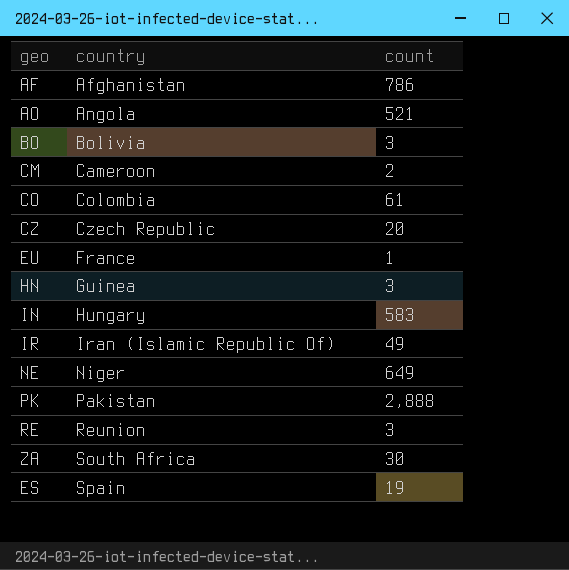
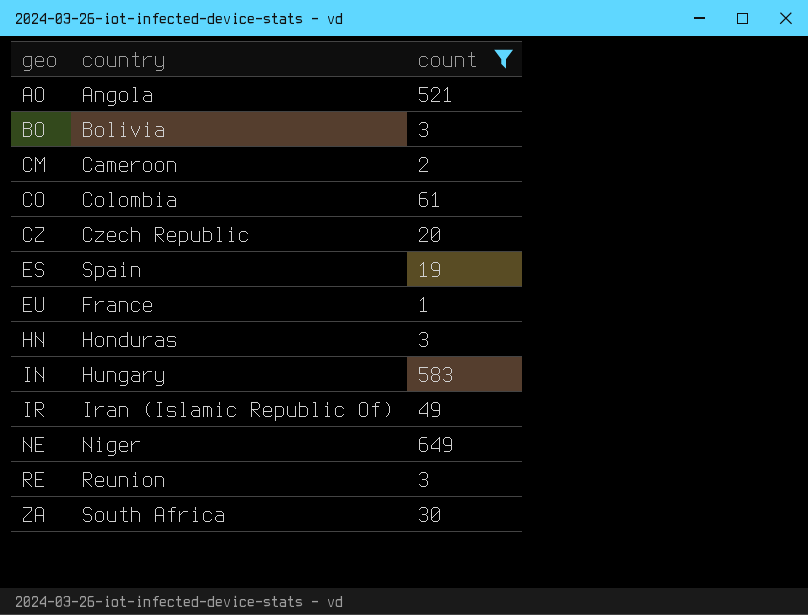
filter: none -> count <= 649
row order: country ascending -> geo ascending
HN | country: Guinea -> Honduras

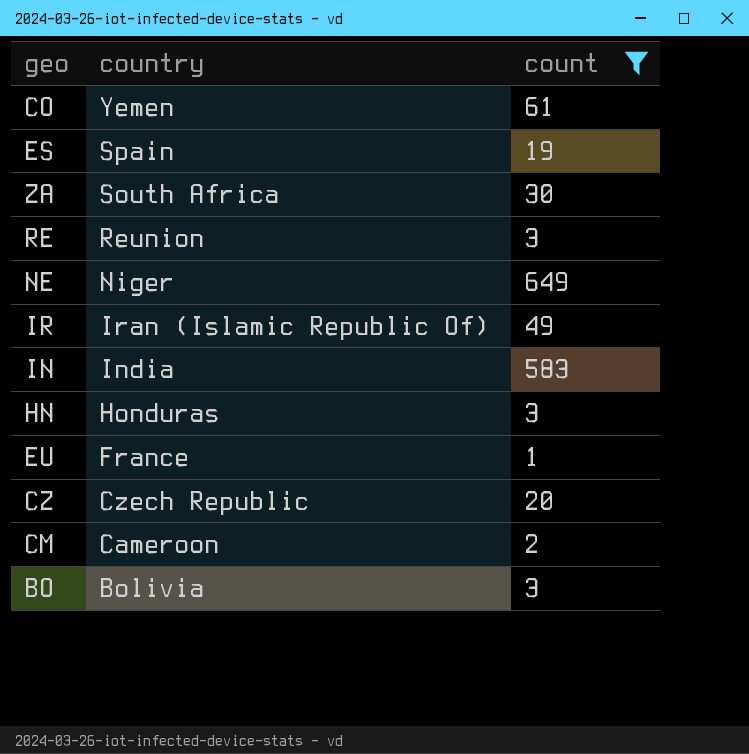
row order: geo ascending -> country descending
row AO: Angola | 521 -> none
CO | country: Colombia -> Yemen
IN | country: Hungary -> India

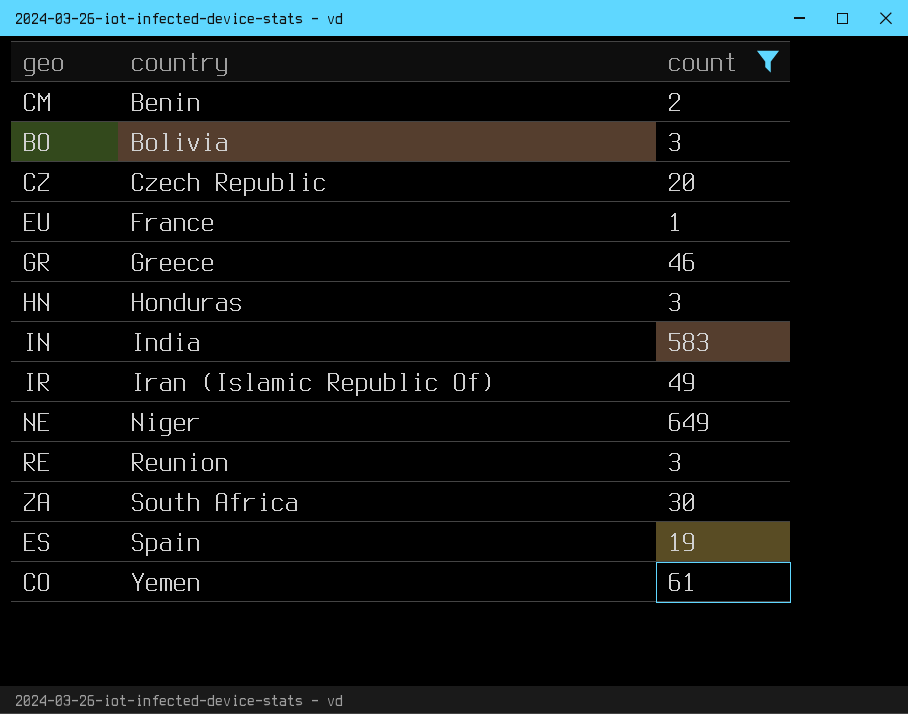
row order: country descending -> country ascending
CM | country: Cameroon -> Benin
row GR: none -> Greece | 46

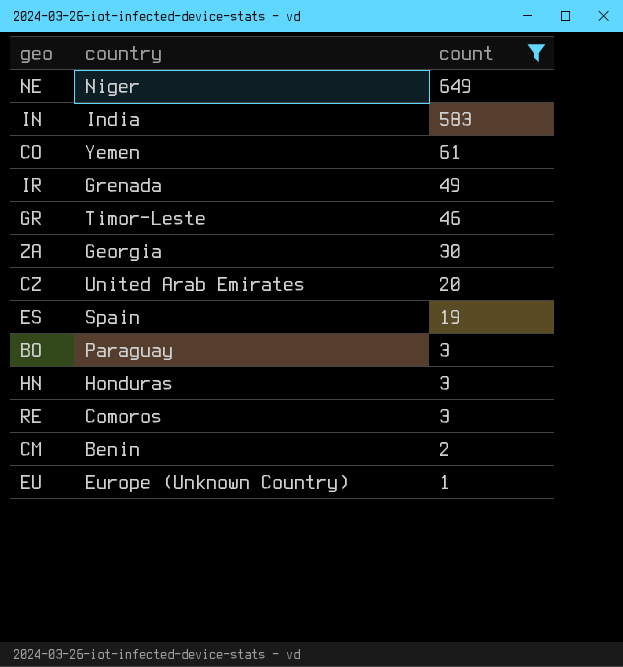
row order: country ascending -> count descending
IR | country: Iran (Islamic Republic Of) -> Grenada
GR | country: Greece -> Timor-Leste
ZA | country: South Africa -> Georgia
CZ | country: Czech Republic -> United Arab Emirates
BO | country: Bolivia -> Paraguay
RE | country: Reunion -> Comoros
EU | country: France -> Europe (Unknown Country)

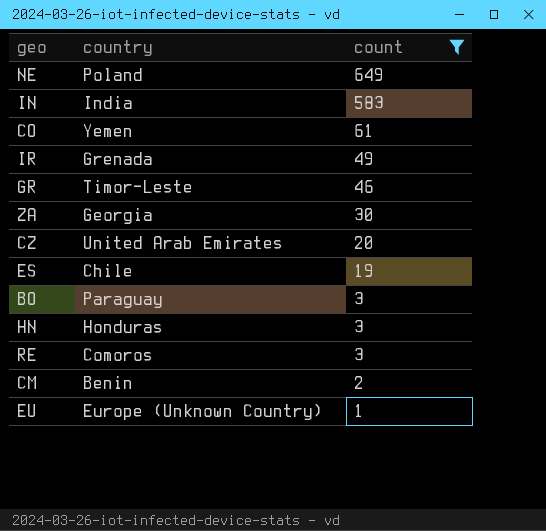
NE | country: Niger -> Poland
ES | country: Spain -> Chile

